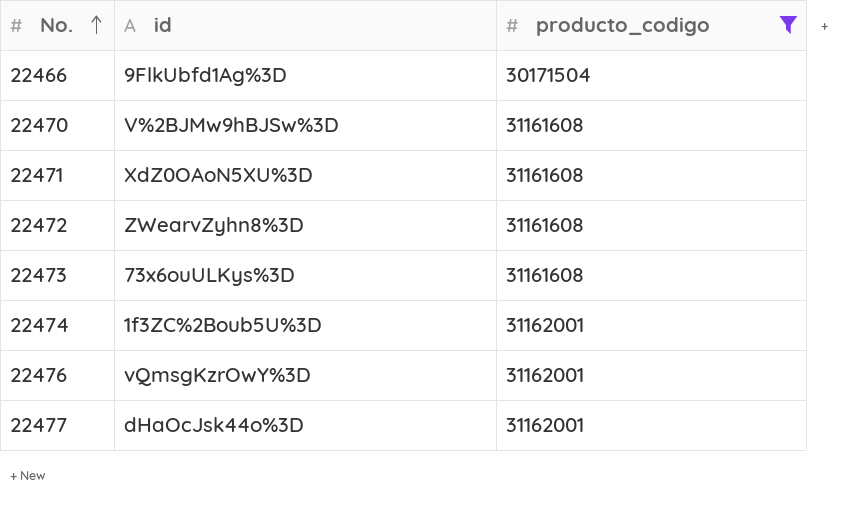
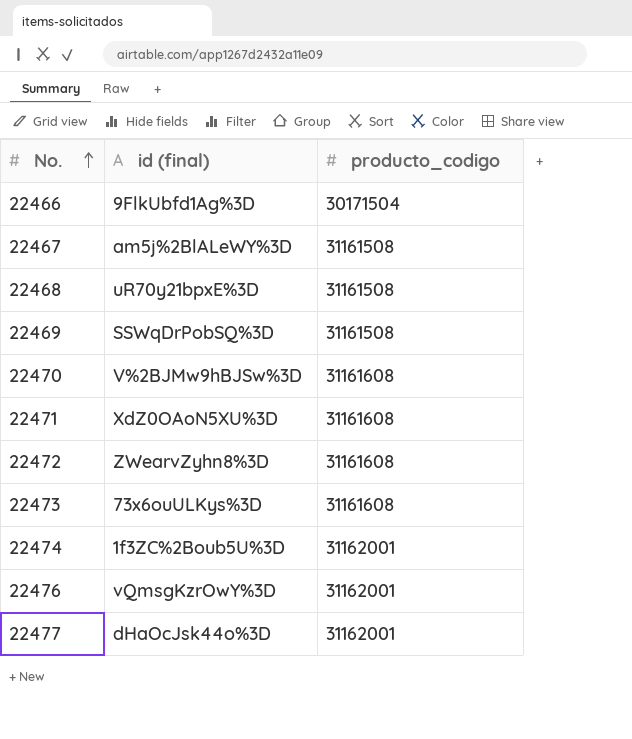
filter: producto_codigo != 31161508 -> none
column name: id -> id (final)

